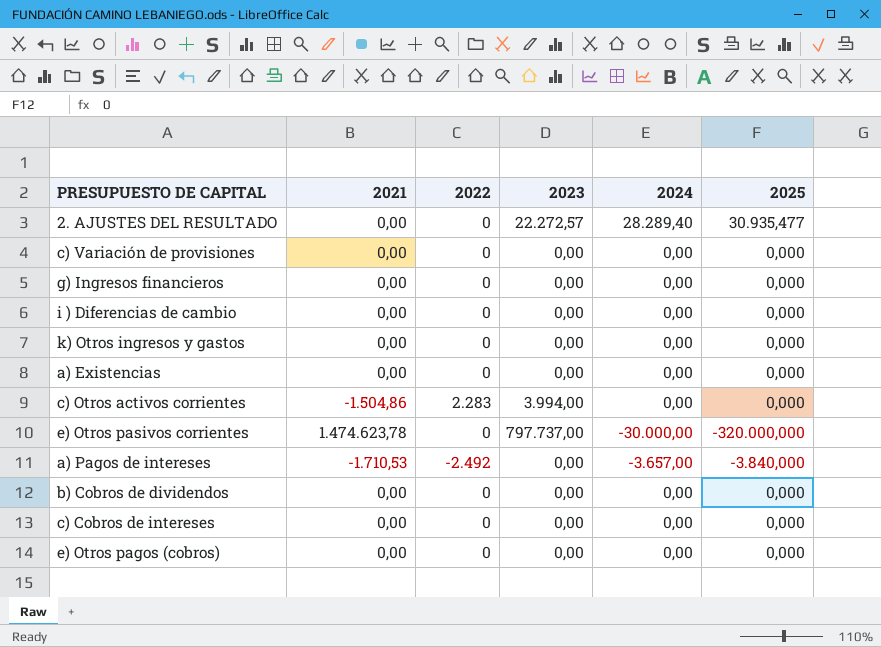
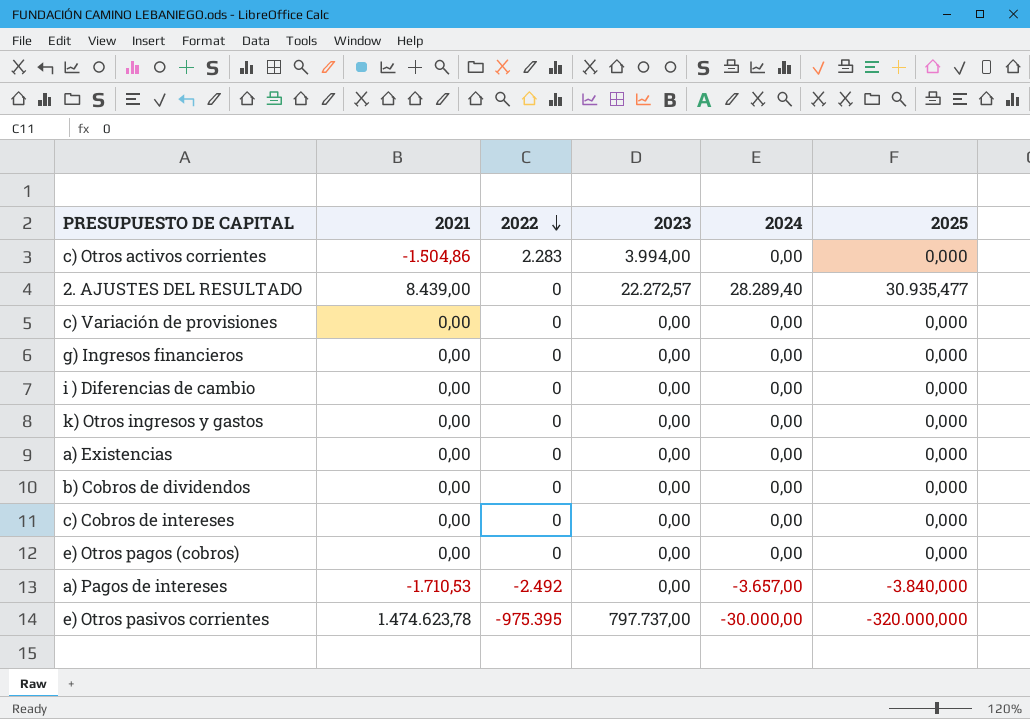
row order: none -> 2022 descending
2. AJUSTES DEL RESULTADO | 2021: 0,00 -> 8.439,00
e) Otros pasivos corrientes | 2022: 0 -> -975.395

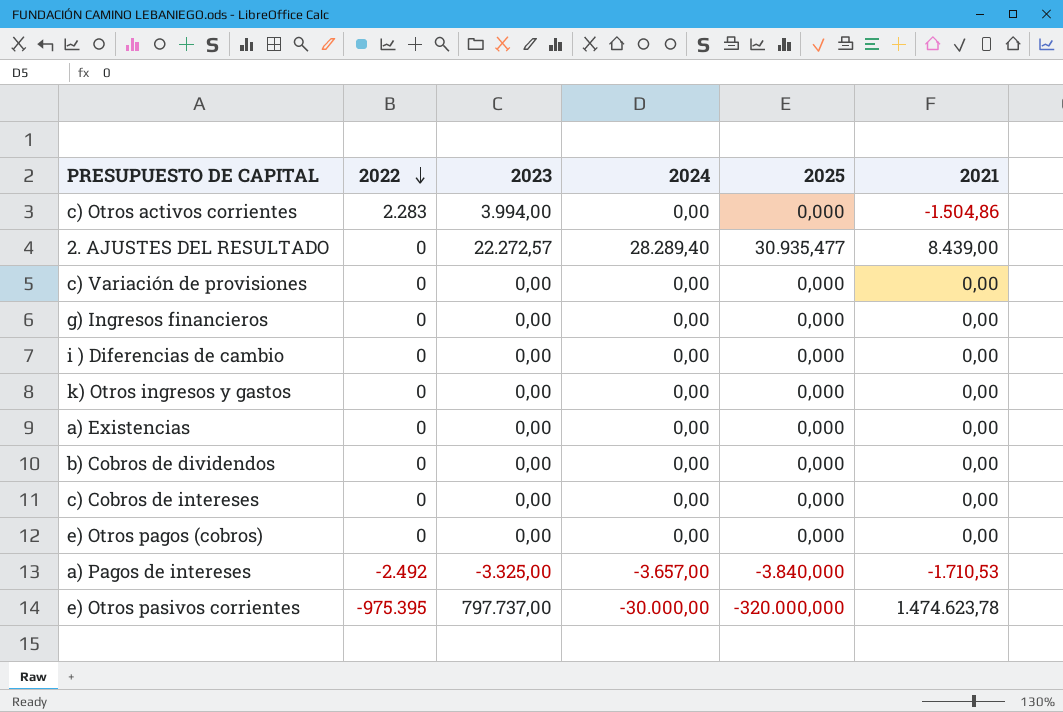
column 2021 | position: 2 -> 6
a) Pagos de intereses | 2023: 0,00 -> -3.325,00

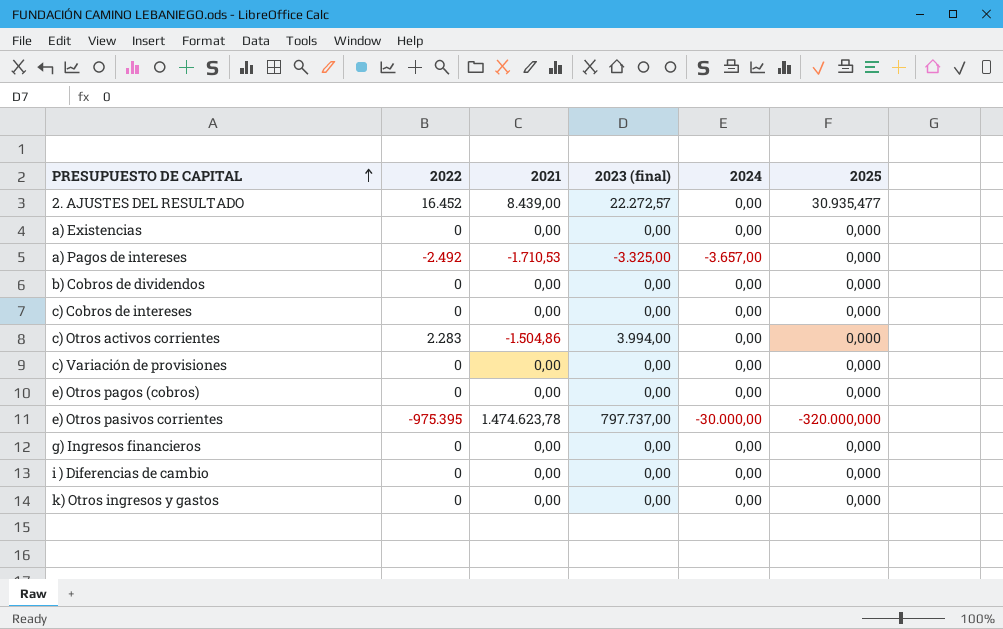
row order: 2022 descending -> PRESUPUESTO DE CAPITAL ascending
column 2021 | position: 6 -> 3
column name: 2023 -> 2023 (final)
2. AJUSTES DEL RESULTADO | 2022: 0 -> 16.452
2. AJUSTES DEL RESULTADO | 2024: 28.289,40 -> 0,00
a) Pagos de intereses | 2025: -3.840,000 -> 0,000

